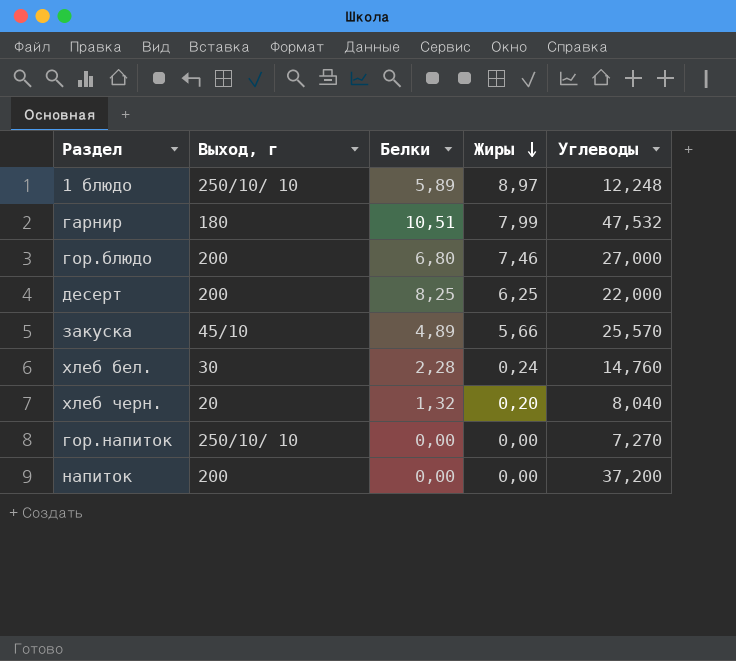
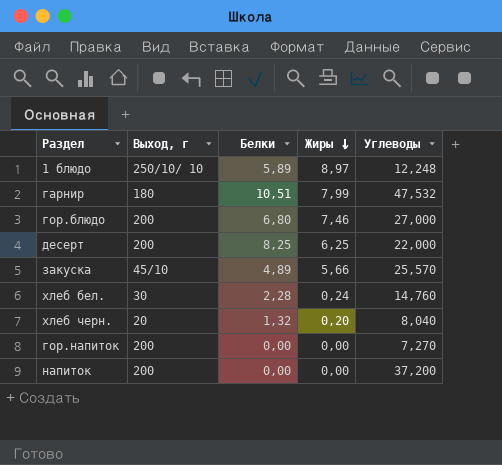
гор.напиток | Выход, г: 250/10/ 10 -> 200

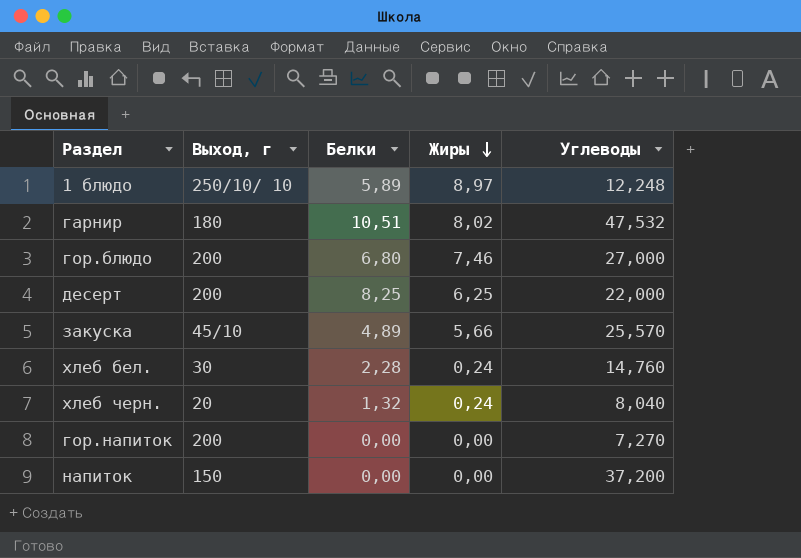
гарнир | Жиры: 7,99 -> 8,02
хлеб черн. | Жиры: 0,20 -> 0,24
напиток | Выход, г: 200 -> 150

